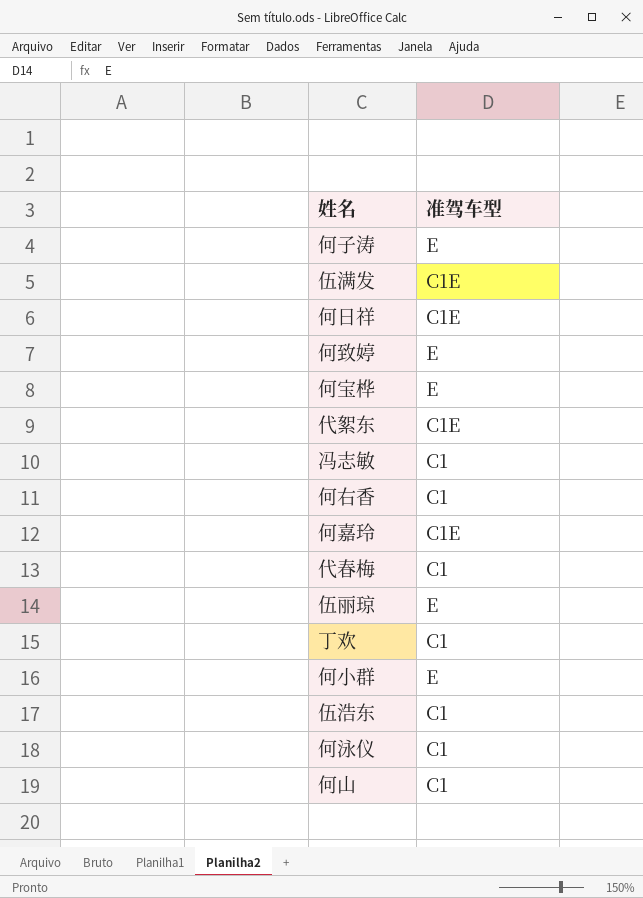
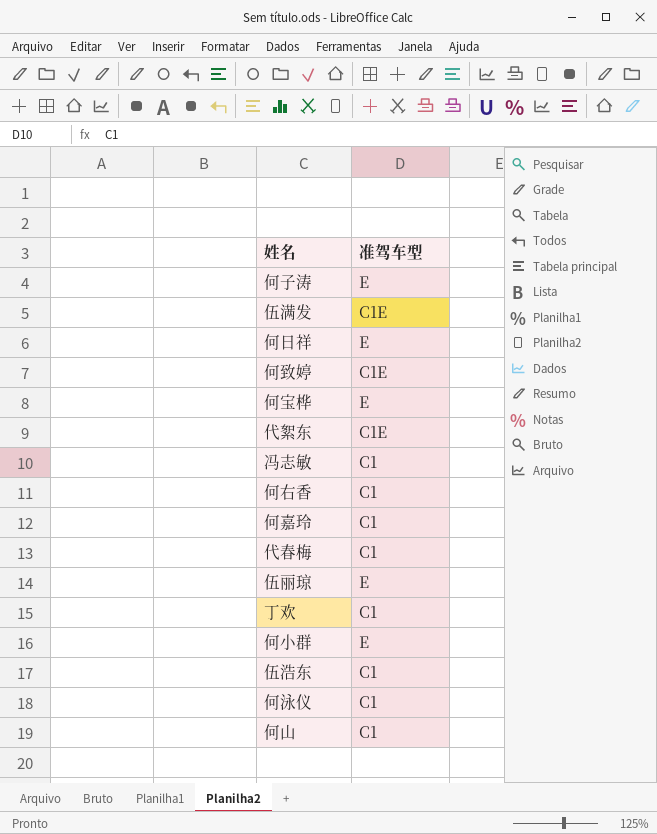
何日祥 | 准驾车型: C1E -> E
何致婷 | 准驾车型: E -> C1E
何嘉玲 | 准驾车型: C1E -> C1

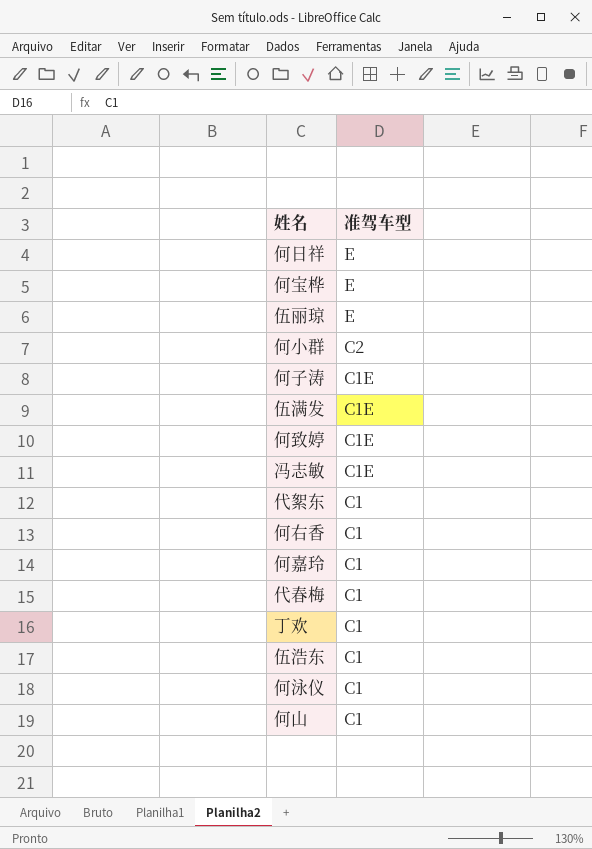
row order: none -> 准驾车型 descending
何小群 | 准驾车型: E -> C2
何子涛 | 准驾车型: E -> C1E
冯志敏 | 准驾车型: C1 -> C1E
代絮东 | 准驾车型: C1E -> C1

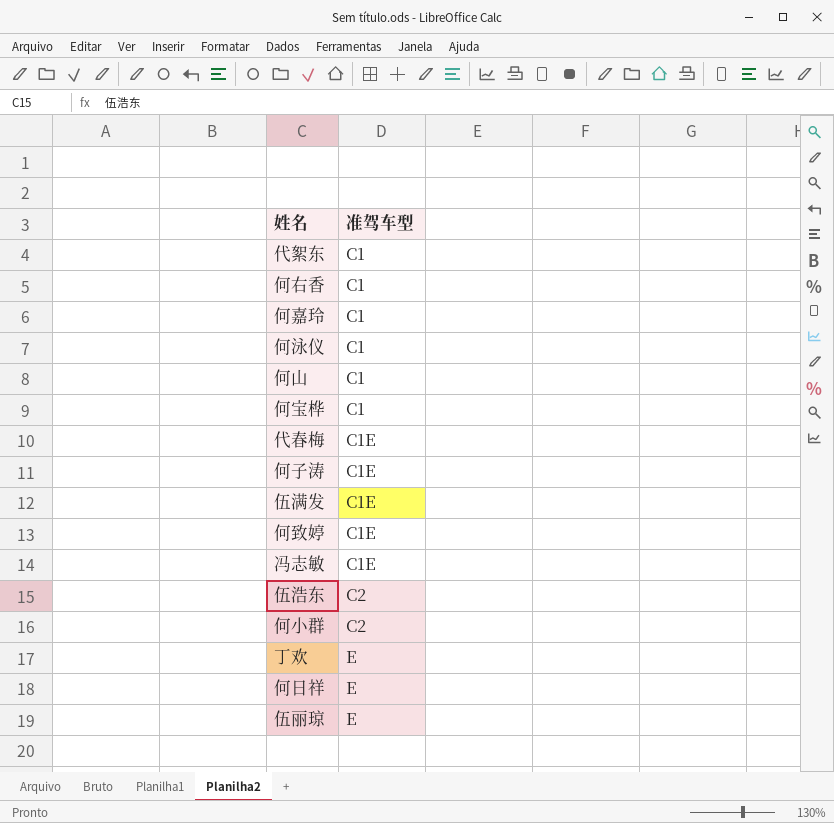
row order: 准驾车型 descending -> 准驾车型 ascending
何宝桦 | 准驾车型: E -> C1
代春梅 | 准驾车型: C1 -> C1E
伍浩东 | 准驾车型: C1 -> C2
丁欢 | 准驾车型: C1 -> E

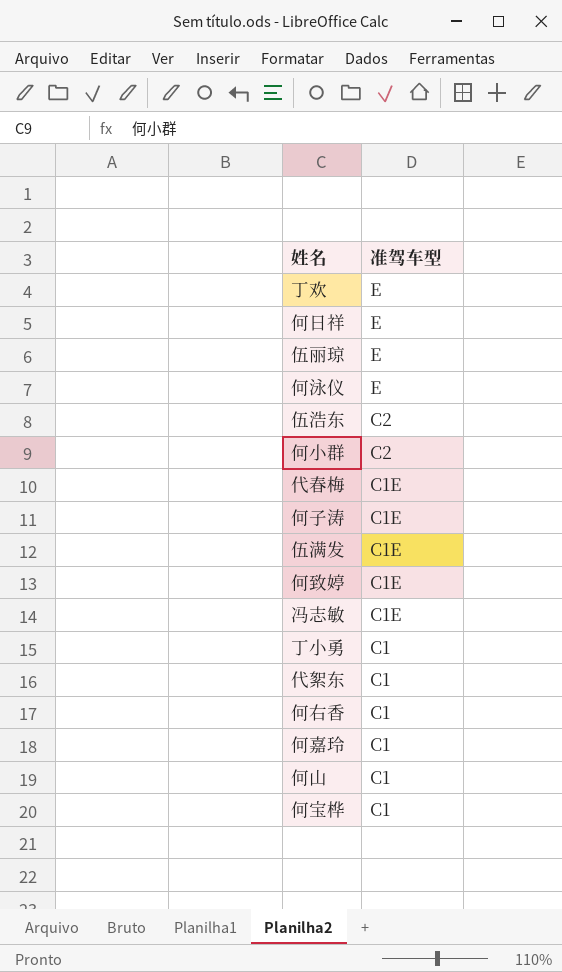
row order: 准驾车型 ascending -> 准驾车型 descending
何泳仪 | 准驾车型: C1 -> E
row 丁小勇: none -> C1

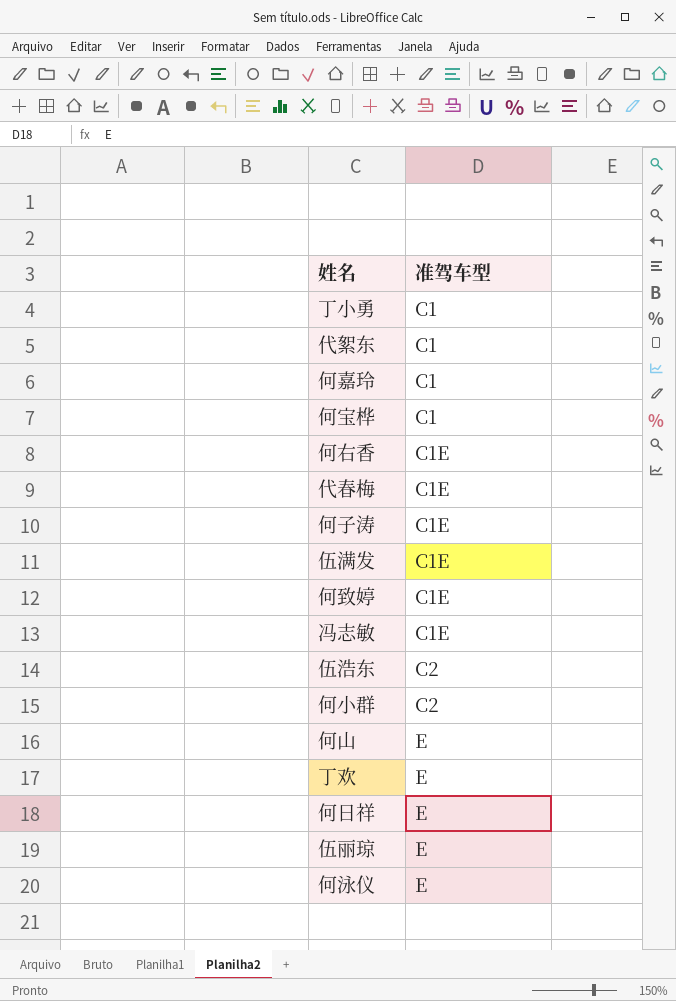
row order: 准驾车型 descending -> 准驾车型 ascending
何右香 | 准驾车型: C1 -> C1E
何山 | 准驾车型: C1 -> E

